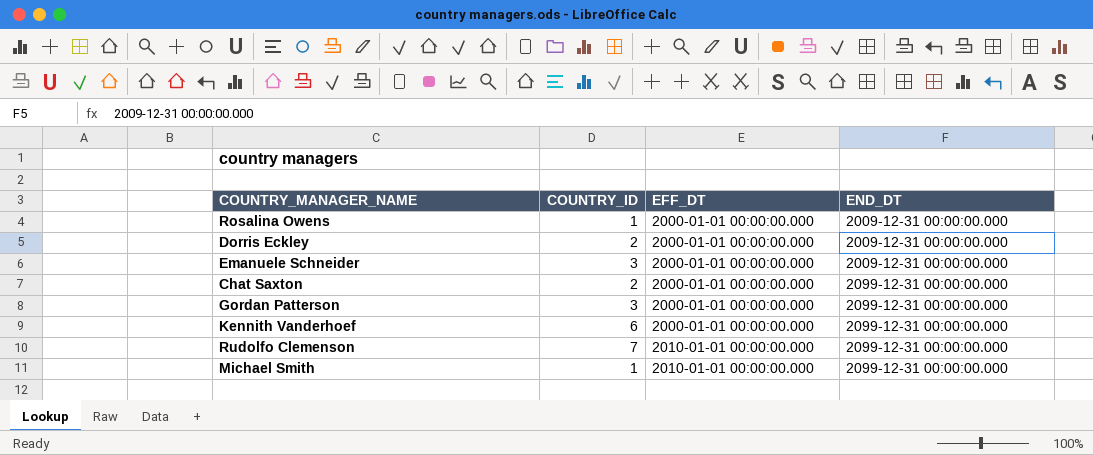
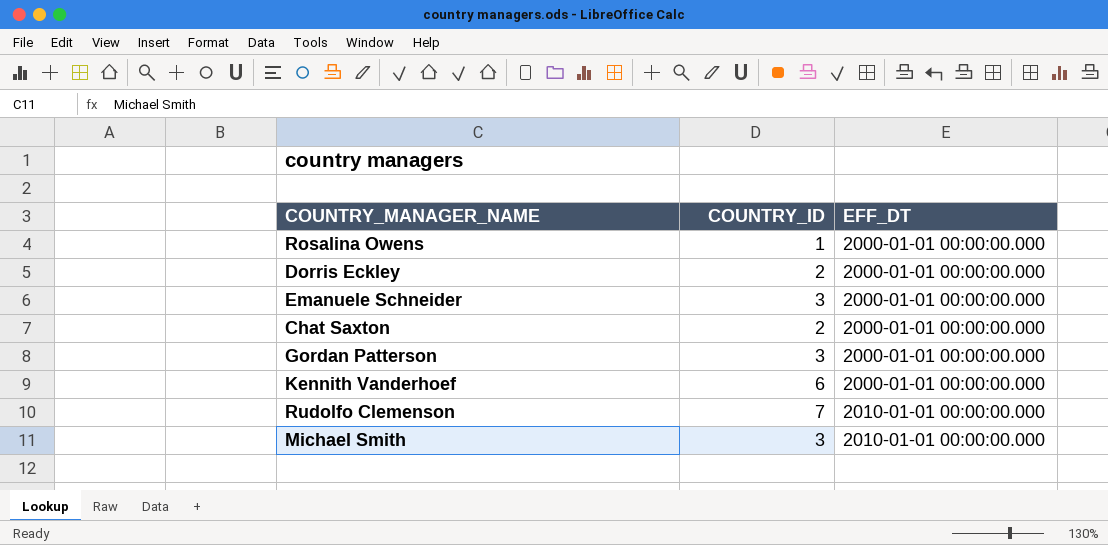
column END_DT | position: 4 -> none
Michael Smith | COUNTRY_ID: 1 -> 3

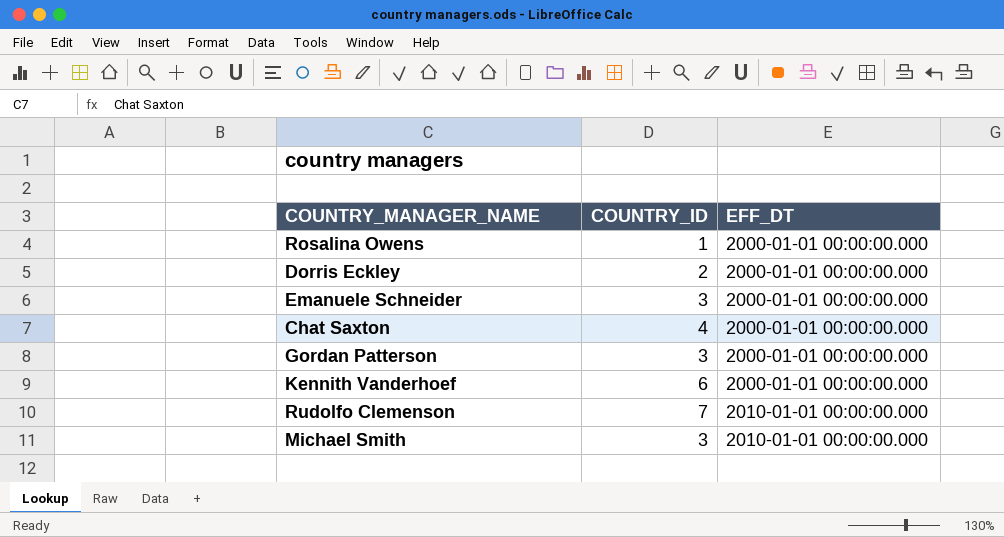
Chat Saxton | COUNTRY_ID: 2 -> 4

